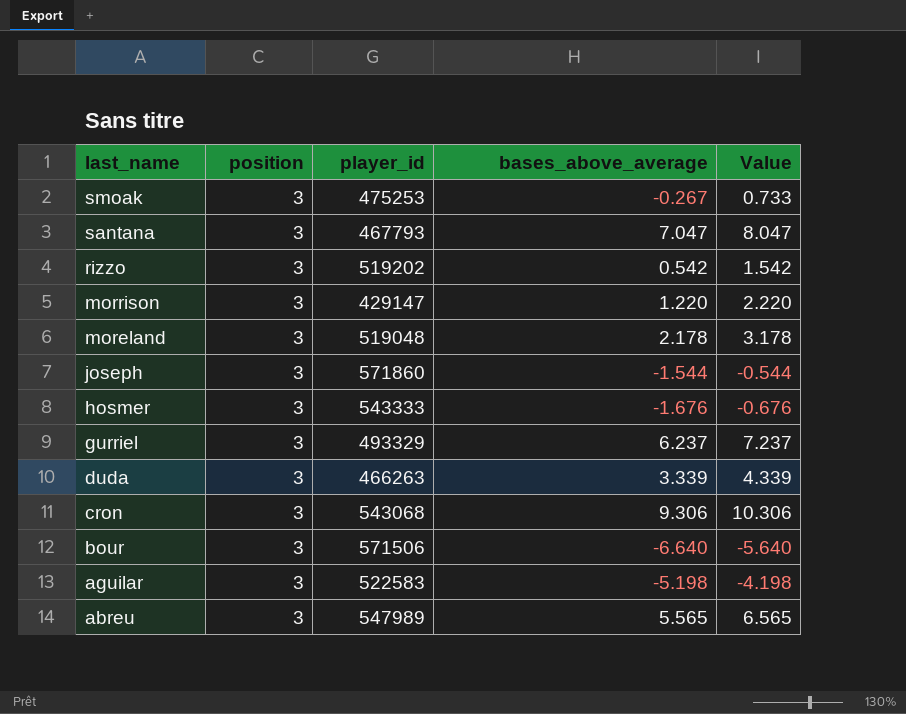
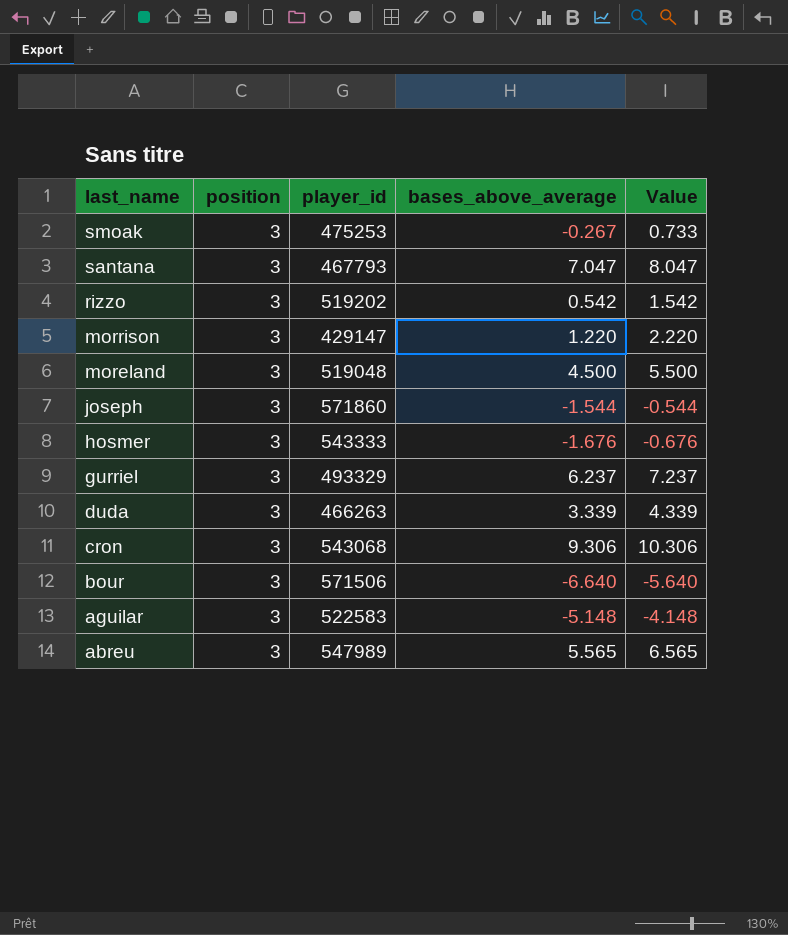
moreland | bases_above_average: 2.178 -> 4.500
moreland | Value: 3.178 -> 5.500
aguilar | bases_above_average: -5.198 -> -5.148
aguilar | Value: -4.198 -> -4.148

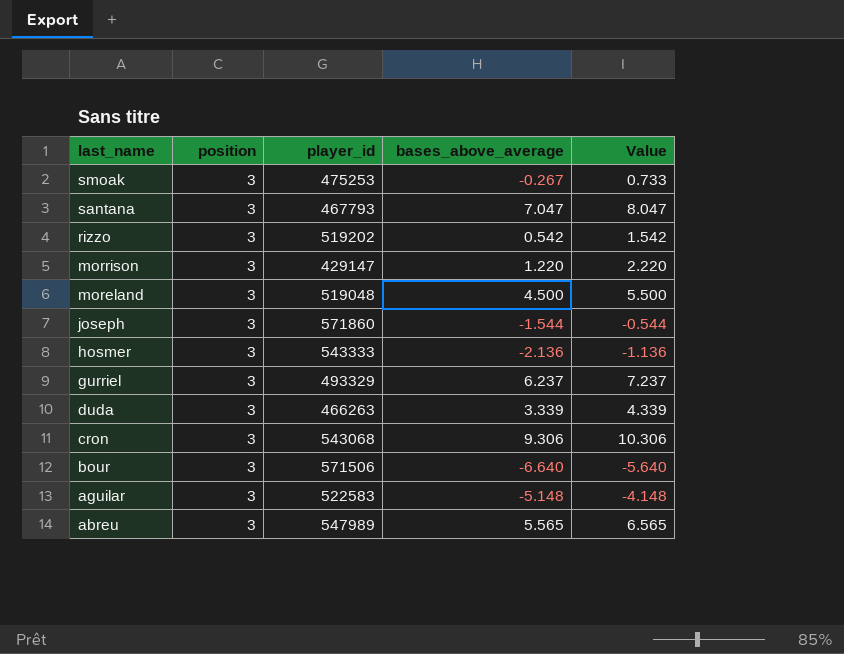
hosmer | bases_above_average: -1.676 -> -2.136
hosmer | Value: -0.676 -> -1.136

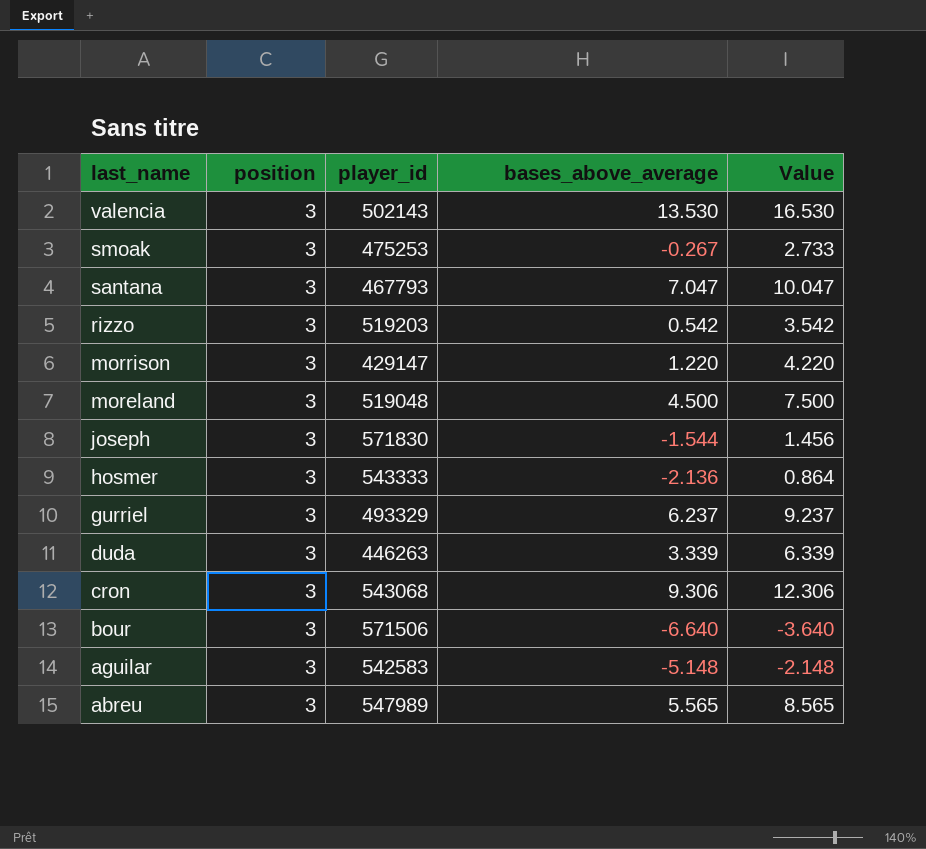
column Value | formula: [bases_above_average] + 1 -> [bases_above_average] + 3
row valencia: none -> 3 | 502143 | 13.530 | 16.530
rizzo | player_id: 519202 -> 519203
joseph | player_id: 571860 -> 571830
duda | player_id: 466263 -> 446263
aguilar | player_id: 522583 -> 542583

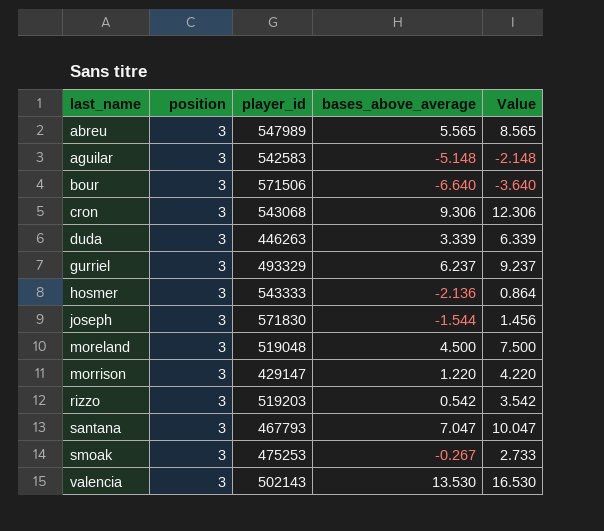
row order: last_name descending -> last_name ascending

